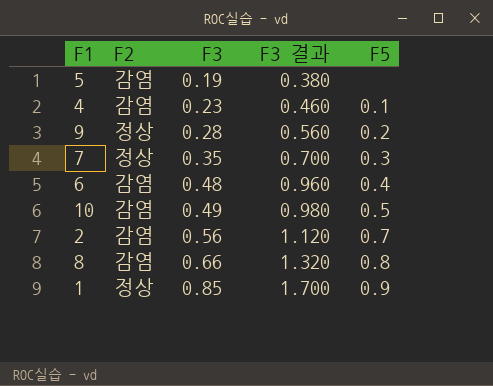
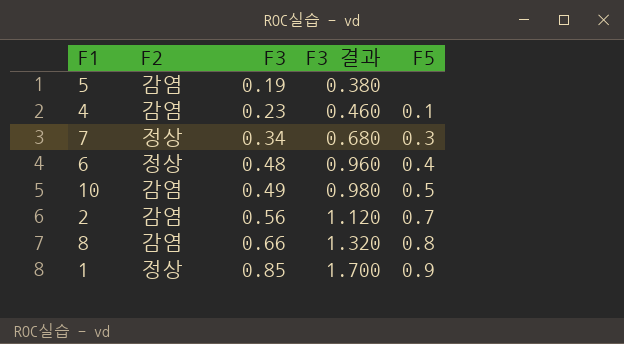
row 9: 정상 | 0.28 | 0.560 | 0.2 -> none
7 | F3: 0.35 -> 0.34
7 | F3 결과: 0.700 -> 0.680
6 | F2: 감염 -> 정상

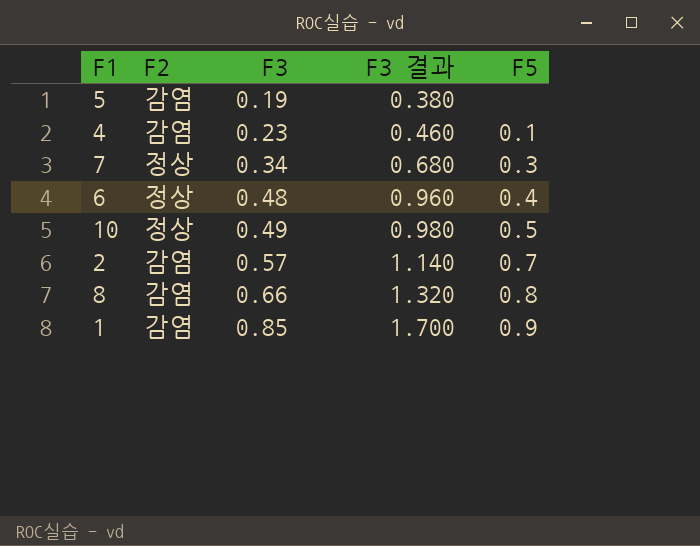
10 | F2: 감염 -> 정상
2 | F3: 0.56 -> 0.57
2 | F3 결과: 1.120 -> 1.140
1 | F2: 정상 -> 감염

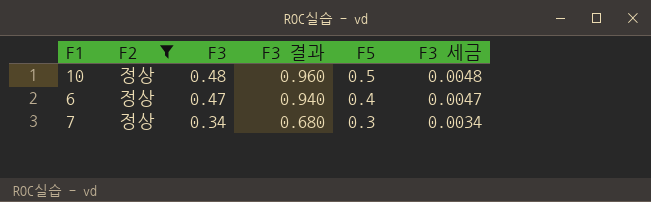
filter: none -> F2 = 정상
row order: F3 ascending -> F3 descending
column F3 세금 | formula: none -> [F3] * 0.01
10 | F3: 0.49 -> 0.48
10 | F3 결과: 0.980 -> 0.960
6 | F3: 0.48 -> 0.47
6 | F3 결과: 0.960 -> 0.940

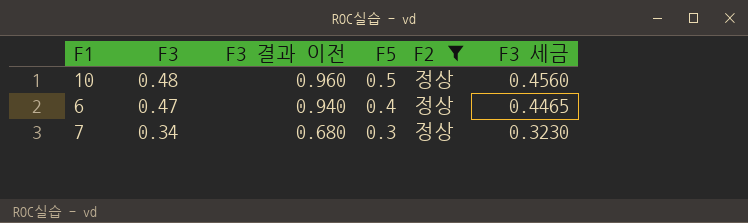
column name: F3 결과 -> F3 결과 이전
column F2 | position: 2 -> 5
column F3 세금 | formula: [F3] * 0.01 -> [F3] * 0.95

